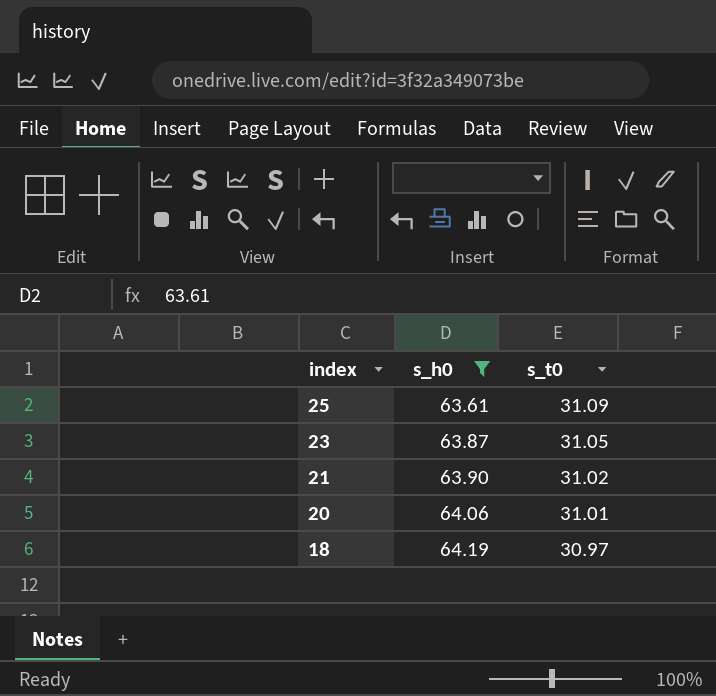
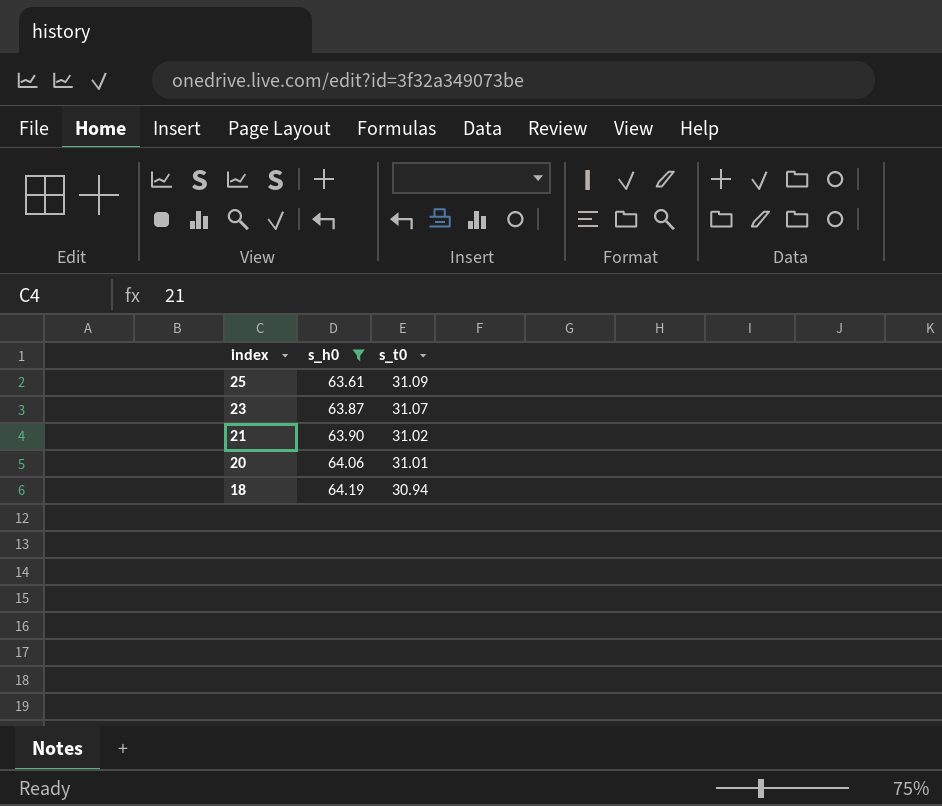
23 | s_t0: 31.05 -> 31.07
18 | s_t0: 30.97 -> 30.94

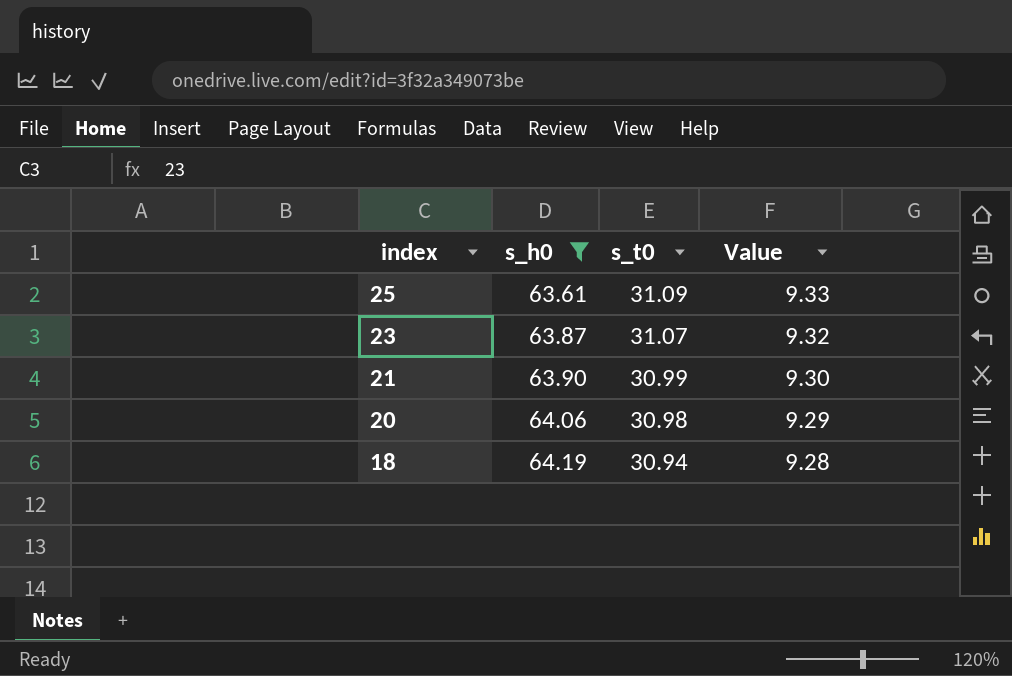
column Value | formula: none -> [s_t0] * 0.3
21 | s_t0: 31.02 -> 30.99
20 | s_t0: 31.01 -> 30.98

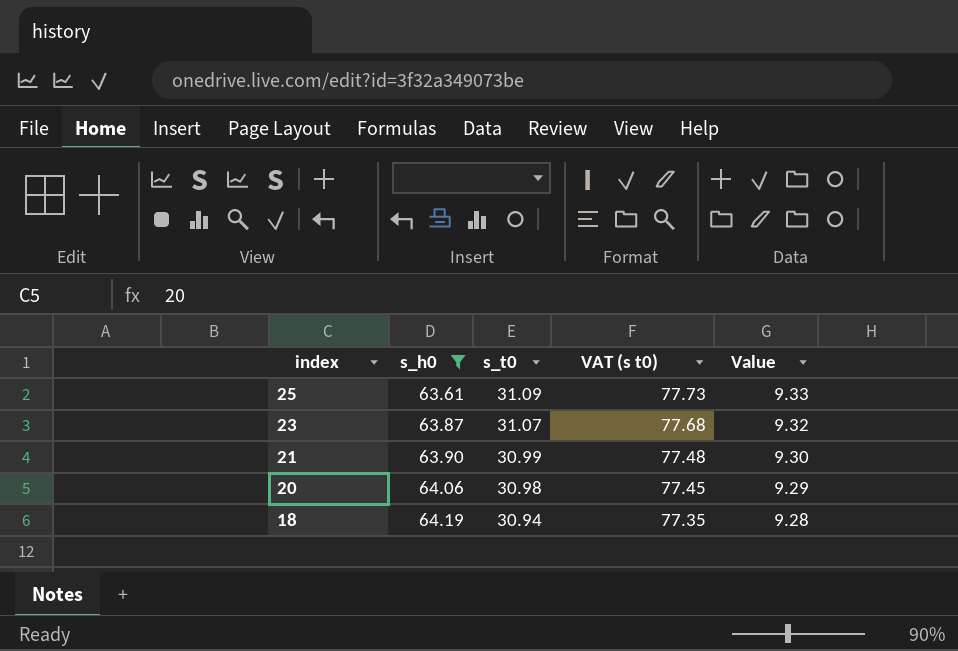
column VAT (s t0) | formula: none -> [s_t0] * 2.5

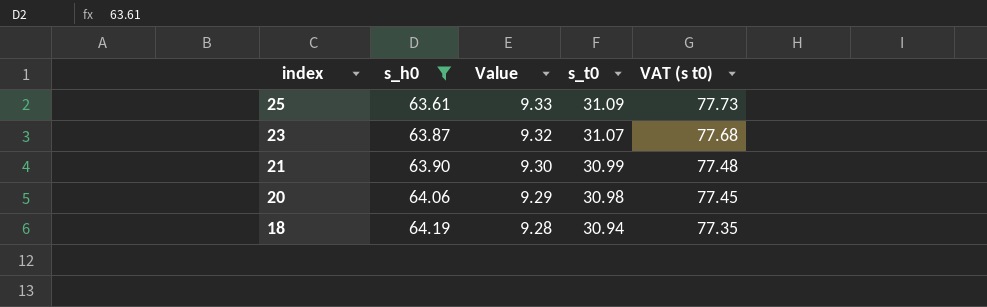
column Value | position: 5 -> 3

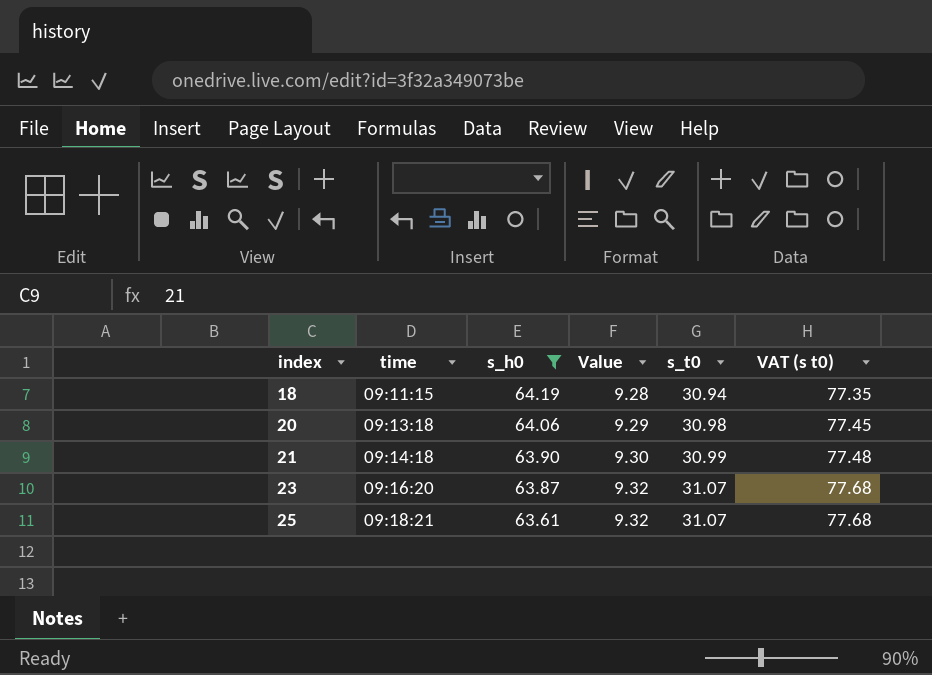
row order: index descending -> index ascending
column time | position: none -> 2
25 | Value: 9.33 -> 9.32
25 | s_t0: 31.09 -> 31.07
25 | VAT (s t0): 77.73 -> 77.68

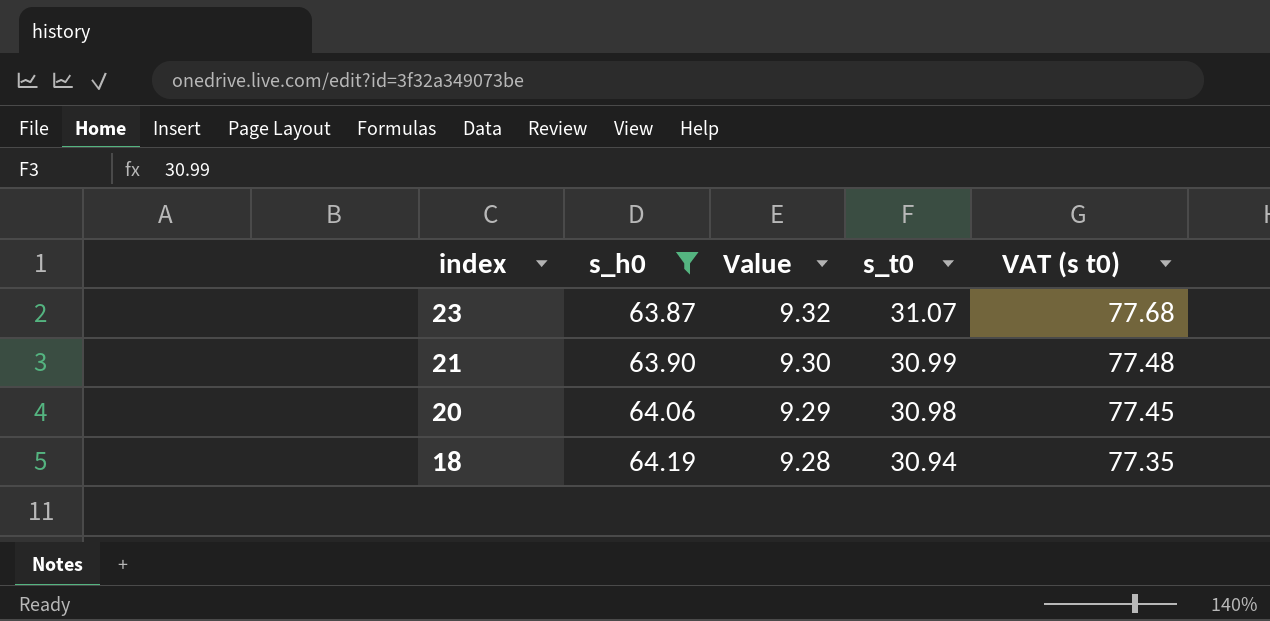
row order: index ascending -> index descending
column time | position: 2 -> none
row 25: 09:18:21 | 63.61 | 9.32 | 31.07 | 77.68 -> none

